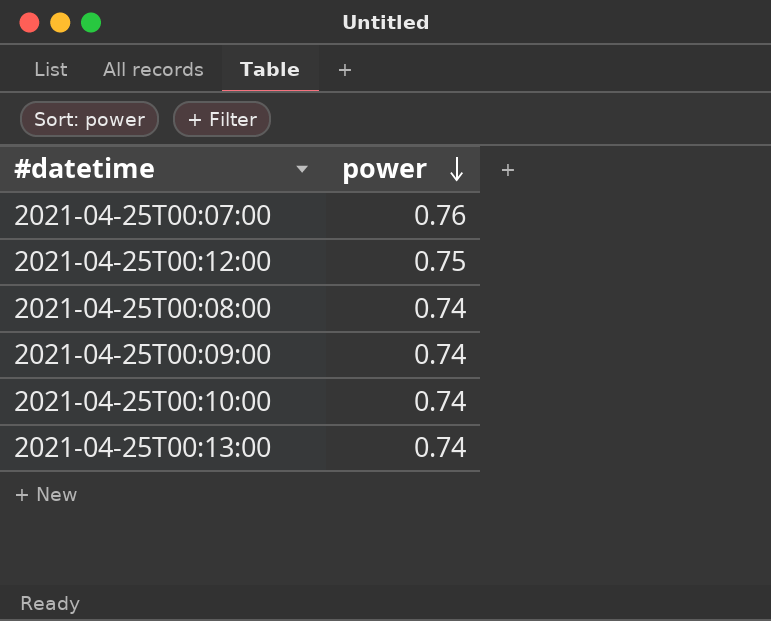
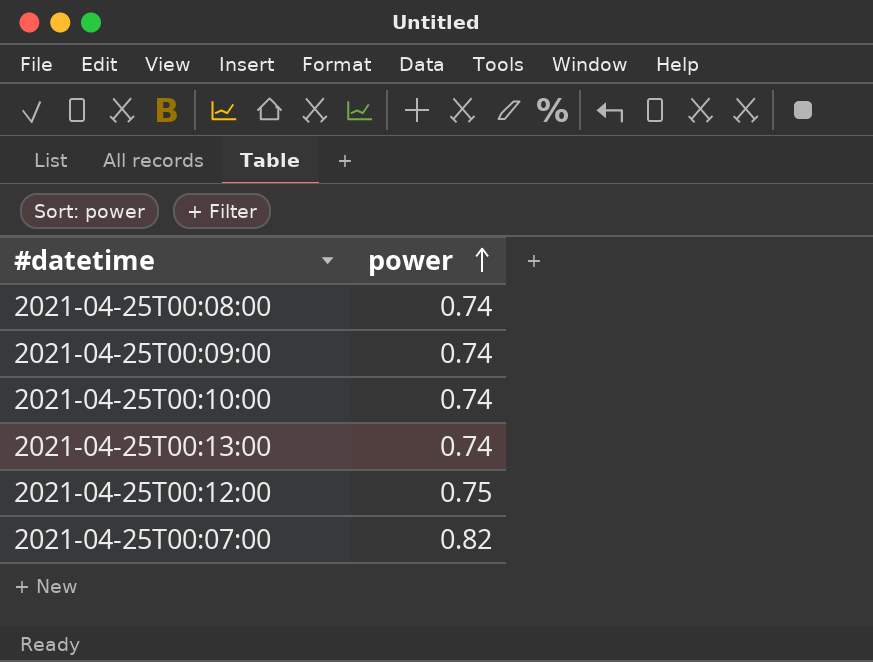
row order: power descending -> power ascending
2021-04-25T00:07:00 | power: 0.76 -> 0.82

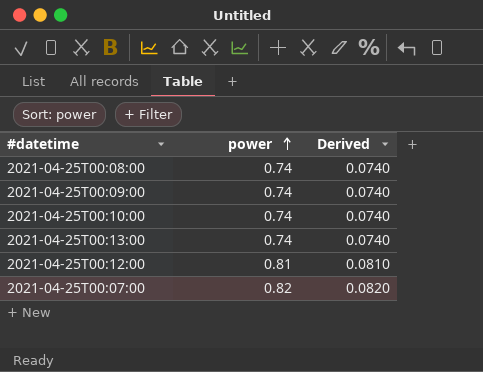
column Derived | formula: none -> [power] * 0.1
2021-04-25T00:12:00 | power: 0.75 -> 0.81

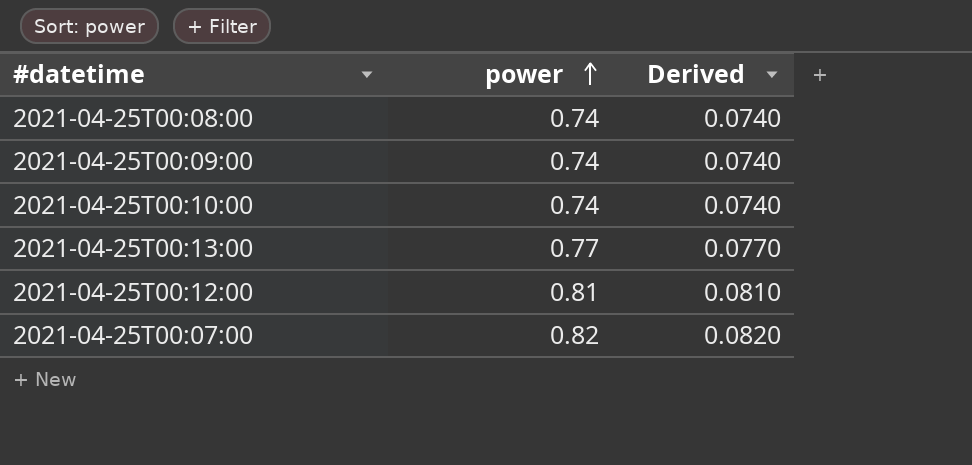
2021-04-25T00:13:00 | power: 0.74 -> 0.77
2021-04-25T00:13:00 | Derived: 0.0740 -> 0.0770

